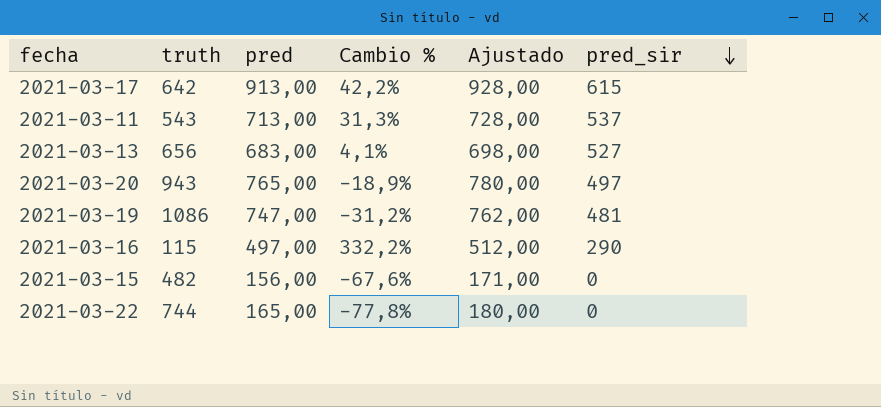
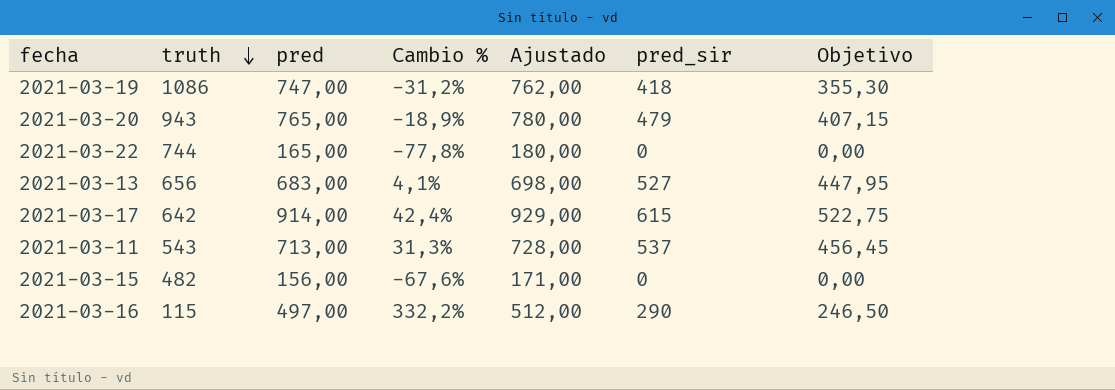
row order: pred_sir descending -> truth descending
column Objetivo | formula: none -> [pred_sir] * 0,85
2021-03-19 | pred_sir: 481 -> 418
2021-03-20 | pred_sir: 497 -> 479
2021-03-17 | pred: 913,00 -> 914,00
2021-03-17 | Cambio %: 42,2% -> 42,4%
2021-03-17 | Ajustado: 928,00 -> 929,00

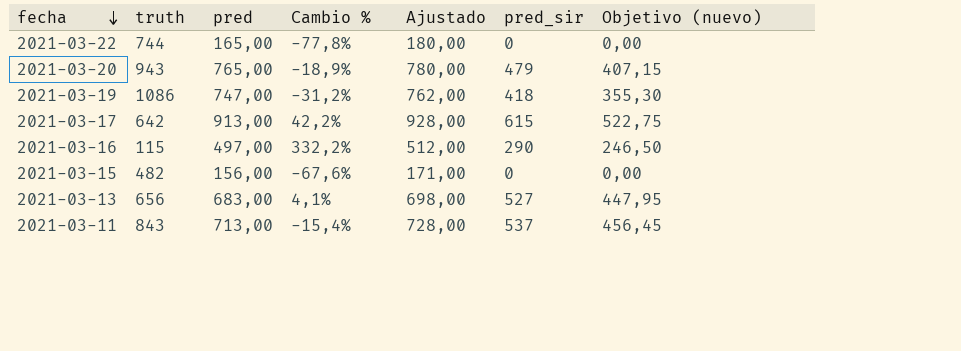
row order: truth descending -> fecha descending
column name: Objetivo -> Objetivo (nuevo)
2021-03-17 | pred: 914,00 -> 913,00
2021-03-17 | Cambio %: 42,4% -> 42,2%
2021-03-17 | Ajustado: 929,00 -> 928,00
2021-03-11 | truth: 543 -> 843
2021-03-11 | Cambio %: 31,3% -> -15,4%

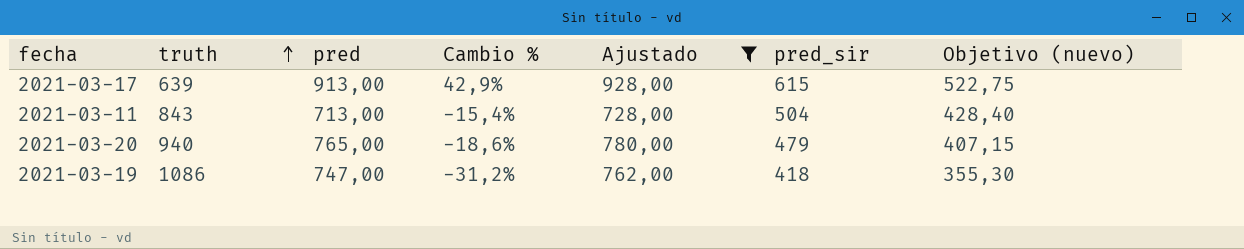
filter: none -> Ajustado >= 728,00
row order: fecha descending -> truth ascending
2021-03-17 | truth: 642 -> 639
2021-03-17 | Cambio %: 42,2% -> 42,9%
2021-03-11 | pred_sir: 537 -> 504
2021-03-11 | Objetivo (nuevo): 456,45 -> 428,40
2021-03-20 | truth: 943 -> 940
2021-03-20 | Cambio %: -18,9% -> -18,6%

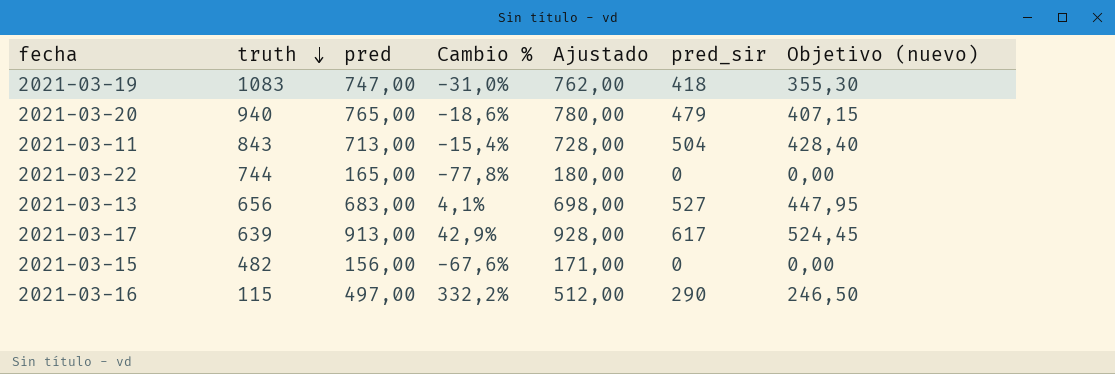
filter: Ajustado >= 728,00 -> none
row order: truth ascending -> truth descending
2021-03-19 | truth: 1086 -> 1083
2021-03-19 | Cambio %: -31,2% -> -31,0%
2021-03-17 | pred_sir: 615 -> 617
2021-03-17 | Objetivo (nuevo): 522,75 -> 524,45

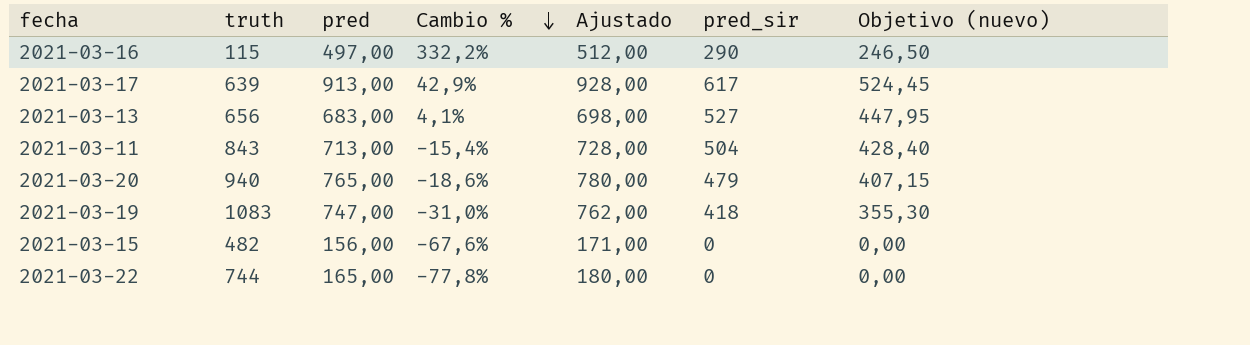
row order: truth descending -> Cambio % descending

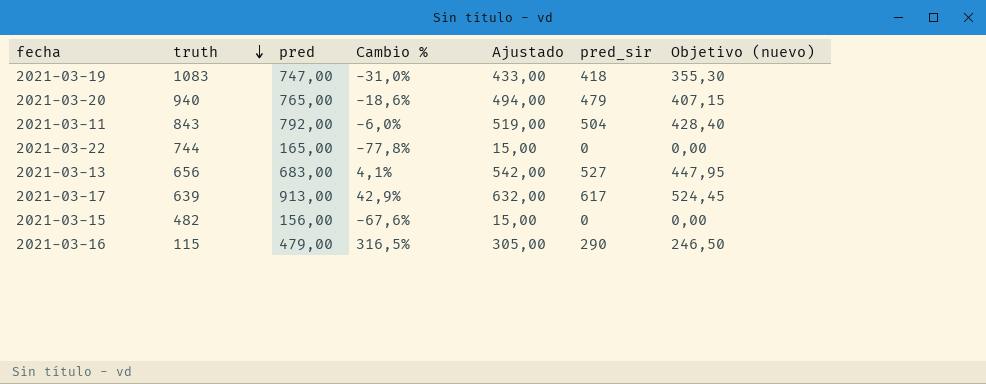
row order: Cambio % descending -> truth descending
column Ajustado | formula: [pred] + 15 -> [pred_sir] + 15
2021-03-11 | pred: 713,00 -> 792,00
2021-03-11 | Cambio %: -15,4% -> -6,0%
2021-03-16 | pred: 497,00 -> 479,00
2021-03-16 | Cambio %: 332,2% -> 316,5%

